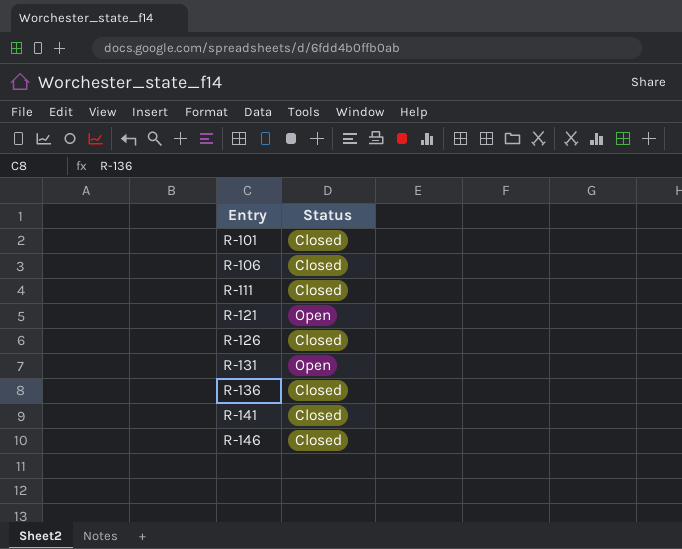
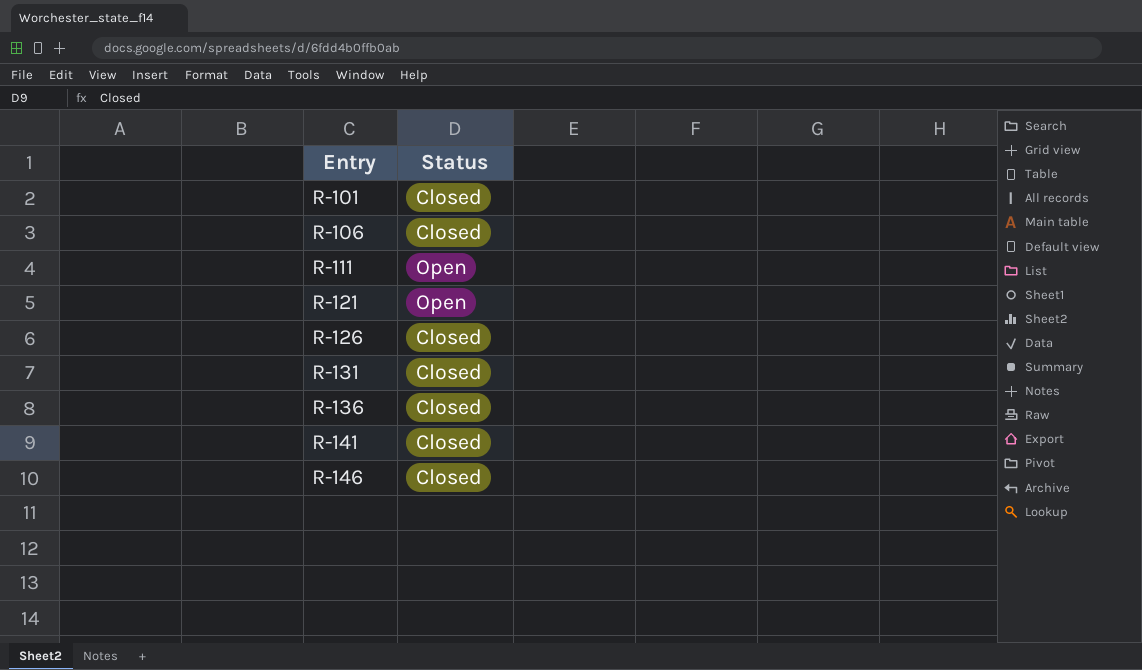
R-111 | Status: Closed -> Open
R-131 | Status: Open -> Closed

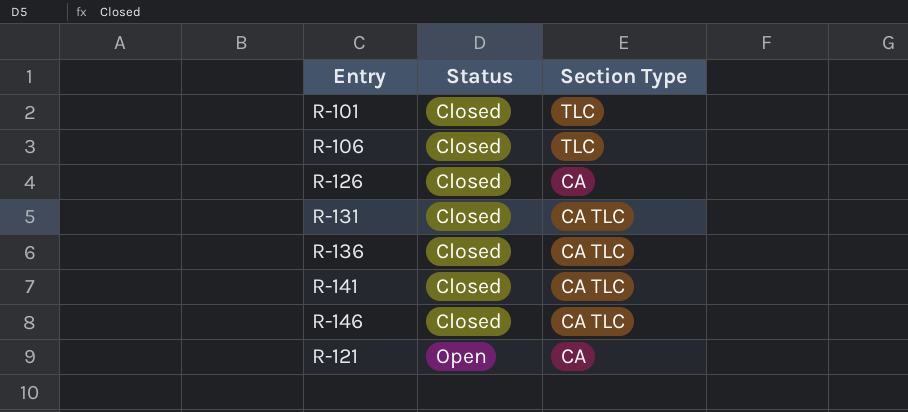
row order: Entry ascending -> Status ascending
column Section Type | position: none -> 3
row R-111: Open -> none

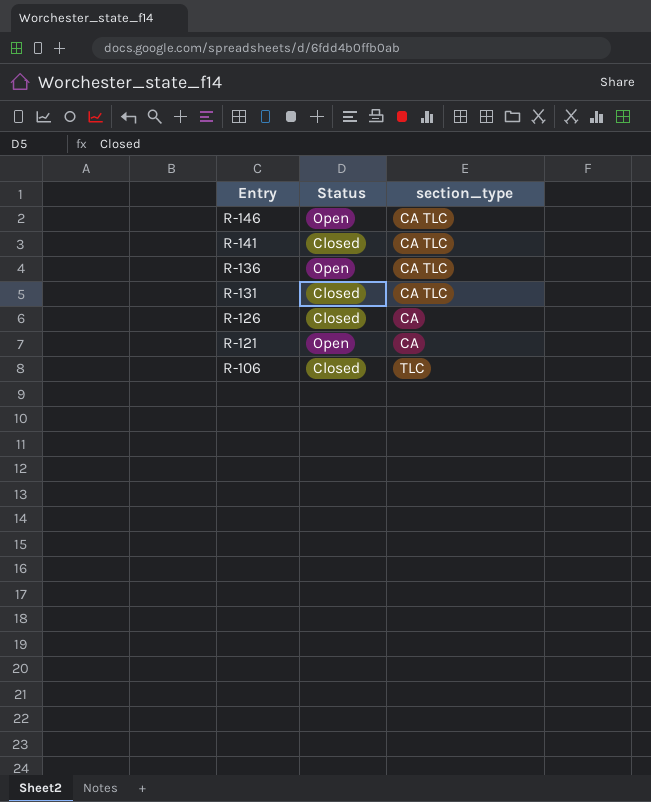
row order: Status ascending -> Entry descending
column name: Section Type -> section_type
row R-101: Closed | TLC -> none
R-146 | Status: Closed -> Open
R-136 | Status: Closed -> Open

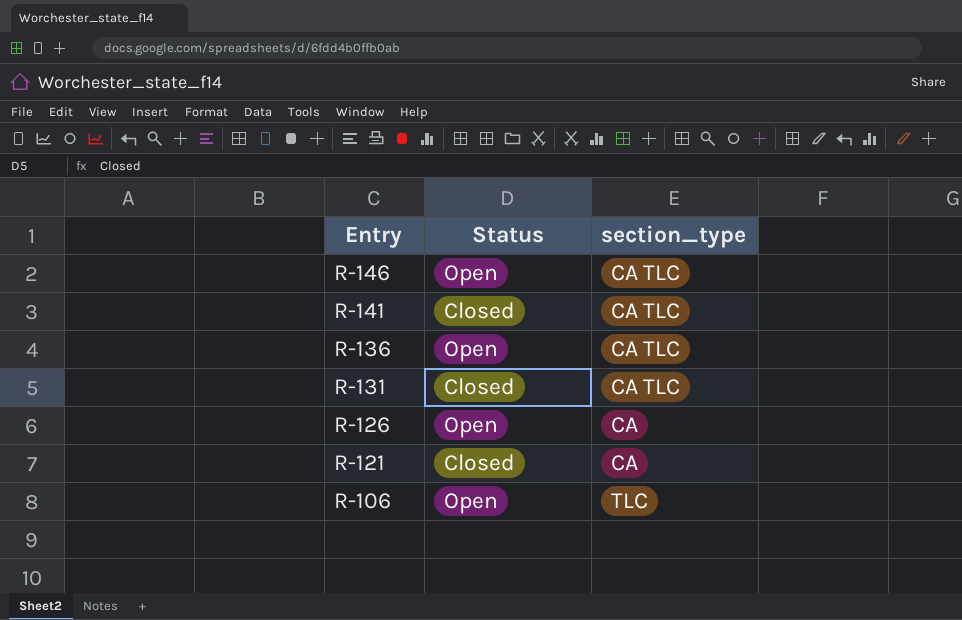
R-126 | Status: Closed -> Open
R-121 | Status: Open -> Closed
R-106 | Status: Closed -> Open

